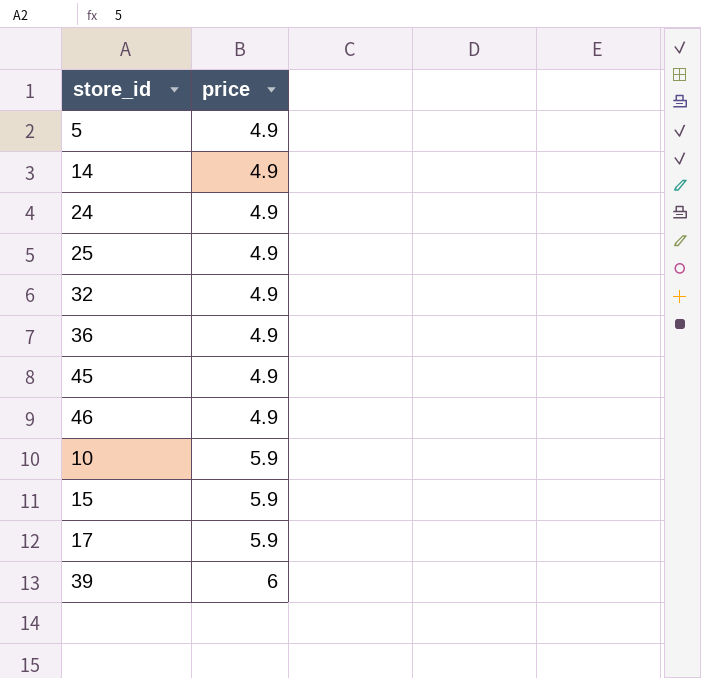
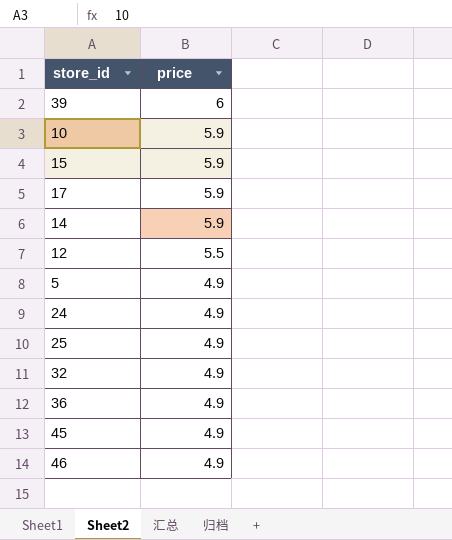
row order: price ascending -> price descending
14 | price: 4.9 -> 5.9
row 12: none -> 5.5

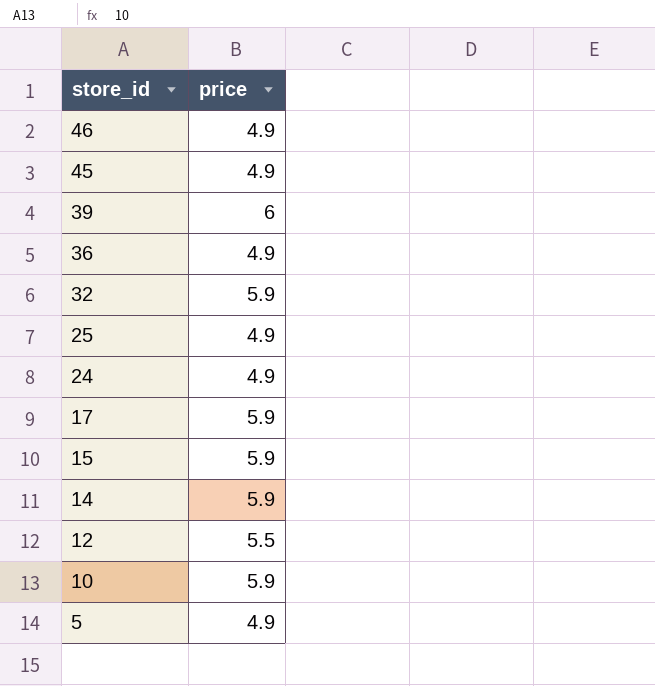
row order: price descending -> store_id descending
32 | price: 4.9 -> 5.9

